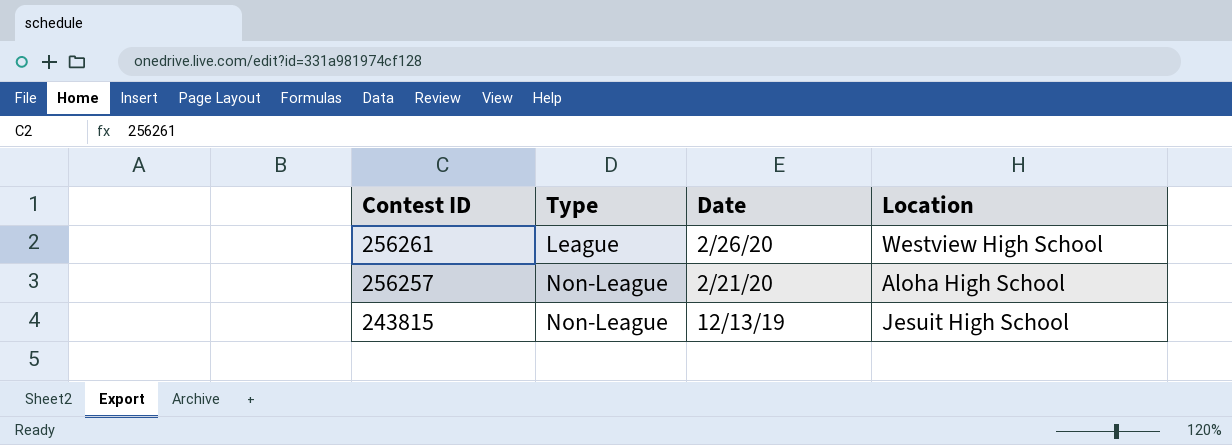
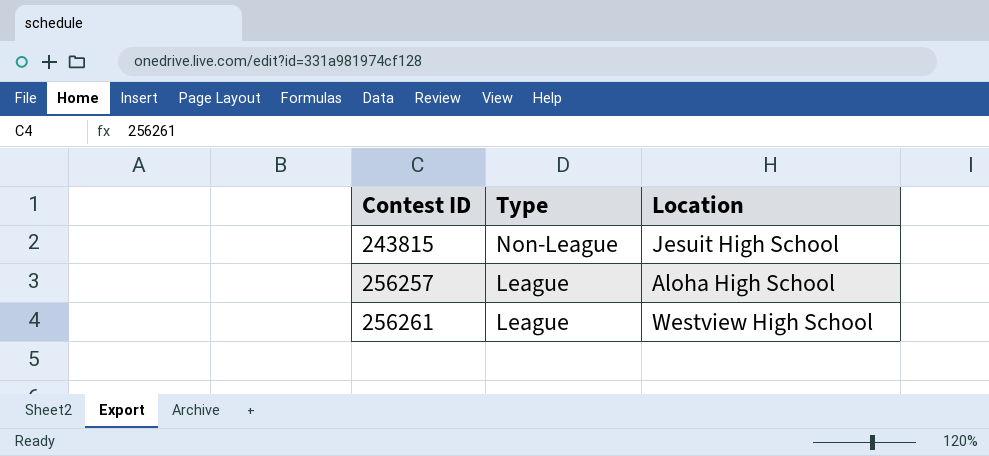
row order: Contest ID descending -> Contest ID ascending
column Date | position: 3 -> none
256257 | Type: Non-League -> League

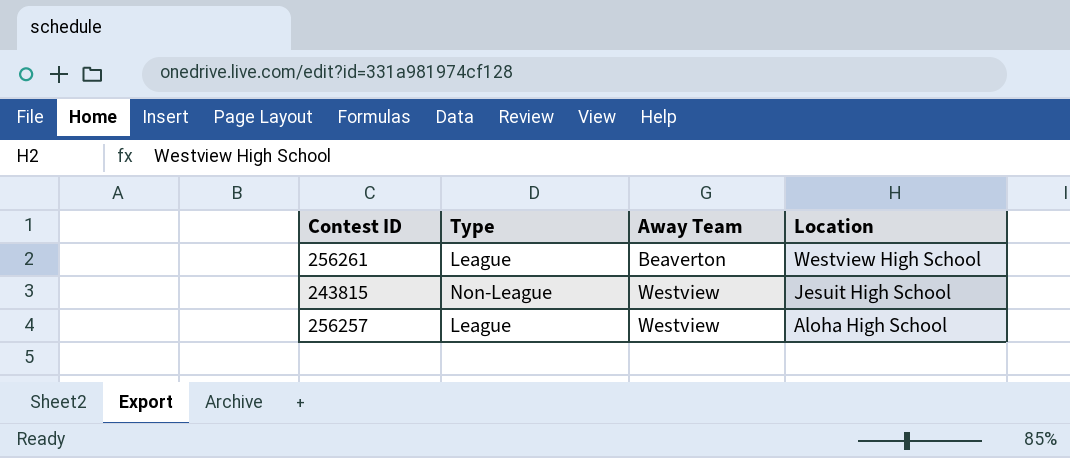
row order: Contest ID ascending -> Away Team ascending
column Away Team | position: none -> 3

